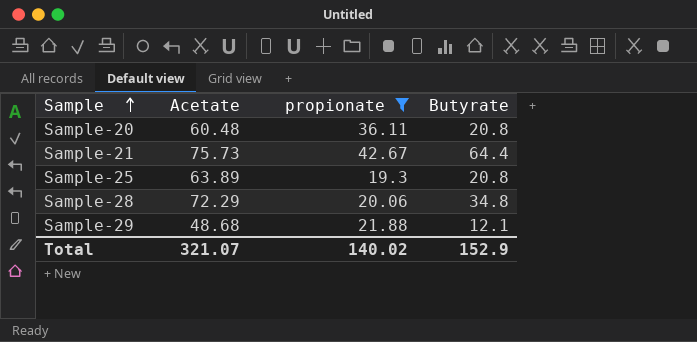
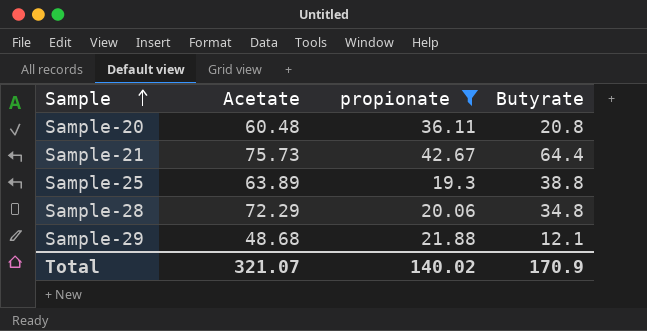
Sample-25 | Butyrate: 20.8 -> 38.8
Total | Butyrate: 152.9 -> 170.9

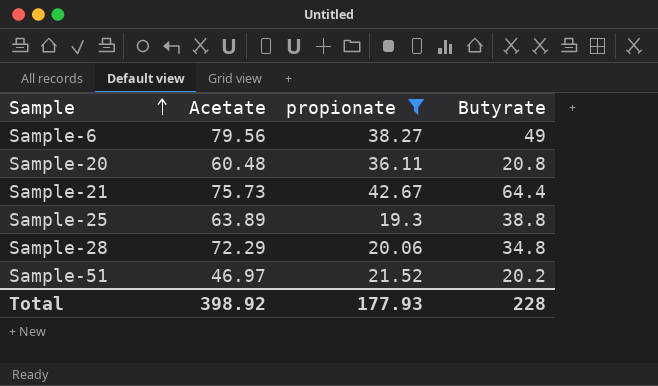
row Sample-29: 48.68 | 21.88 | 12.1 -> none
row Sample-6: none -> 79.56 | 38.27 | 49
row Sample-51: none -> 46.97 | 21.52 | 20.2
Total | Acetate: 321.07 -> 398.92
Total | propionate: 140.02 -> 177.93
Total | Butyrate: 170.9 -> 228

